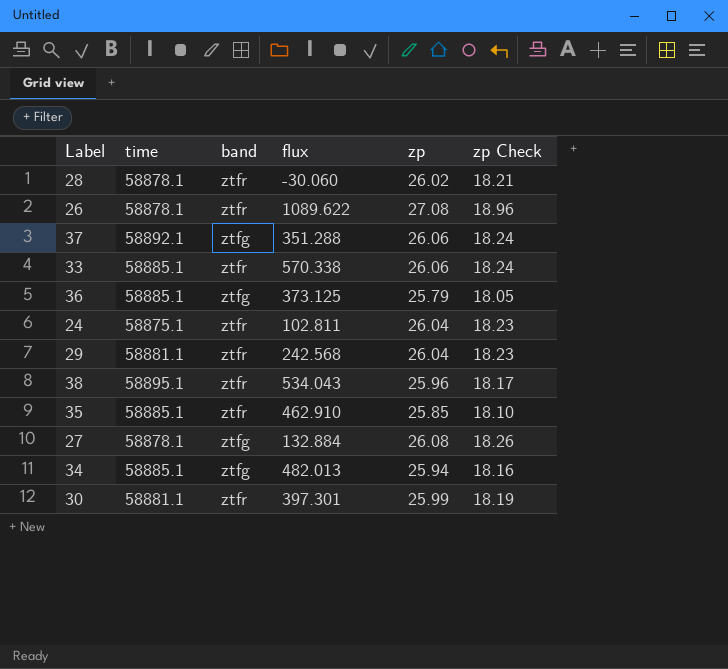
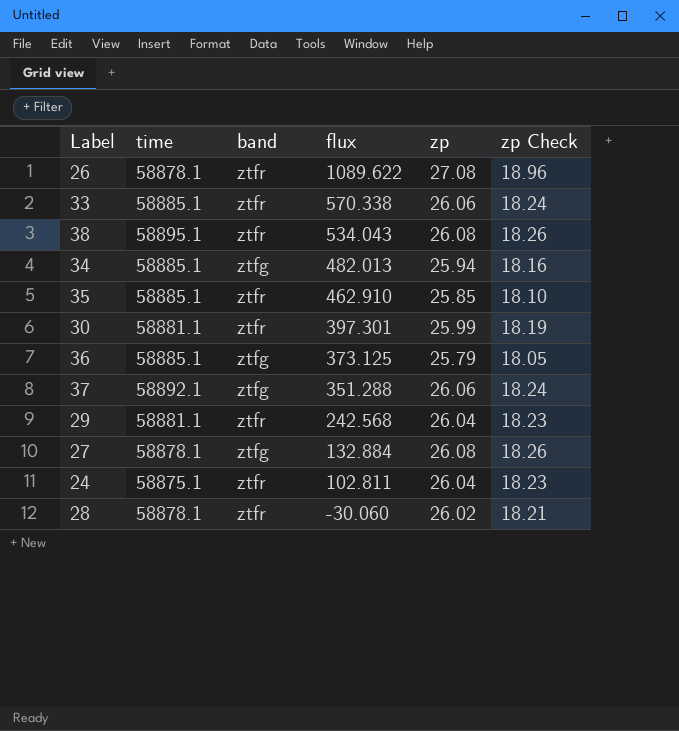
row order: none -> flux descending
38 | zp: 25.96 -> 26.08
38 | zp Check: 18.17 -> 18.26

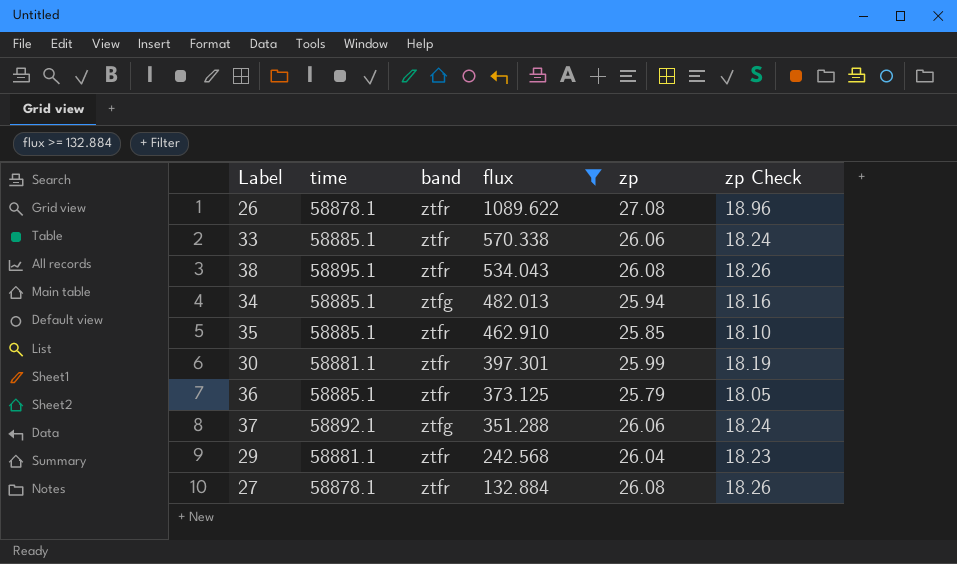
filter: none -> flux >= 132.884
36 | band: ztfg -> ztfr
27 | band: ztfg -> ztfr

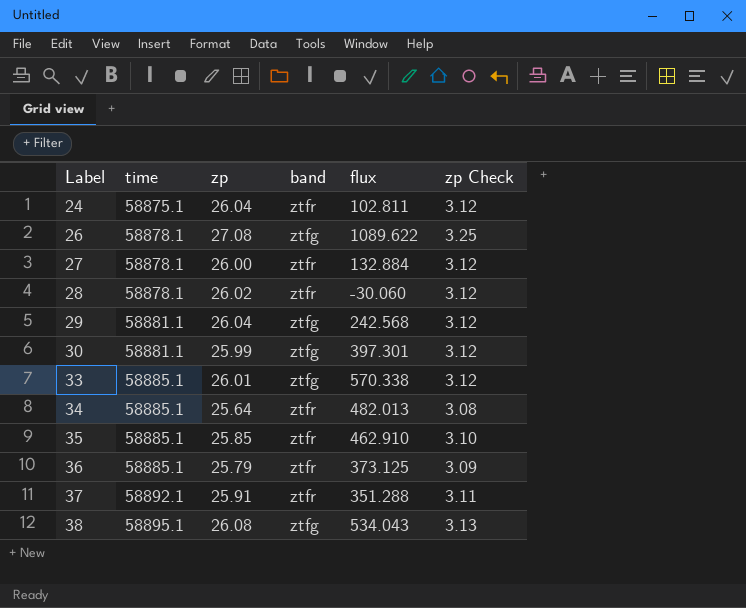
filter: flux >= 132.884 -> none
row order: flux descending -> Label ascending
column zp | position: 5 -> 3
column zp Check | formula: [zp] * 0.7 -> [zp] * 0.12
26 | band: ztfr -> ztfg
27 | zp: 26.08 -> 26.00
29 | band: ztfr -> ztfg
30 | band: ztfr -> ztfg
33 | zp: 26.06 -> 26.01
33 | band: ztfr -> ztfg
34 | zp: 25.94 -> 25.64
34 | band: ztfg -> ztfr
37 | zp: 26.06 -> 25.91
37 | band: ztfg -> ztfr
38 | band: ztfr -> ztfg

